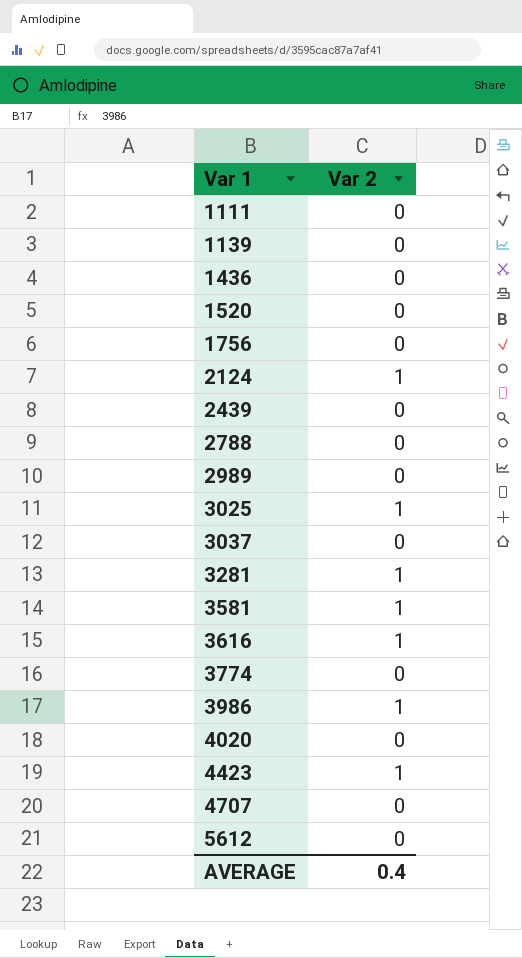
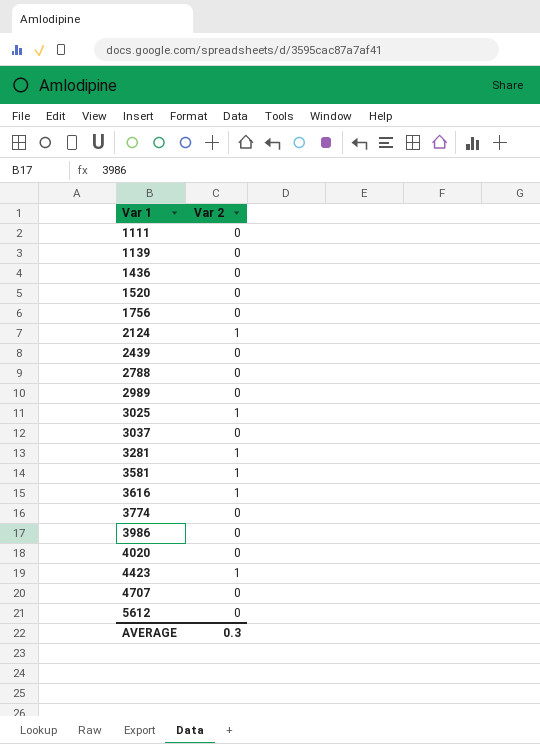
3986 | Var 2: 1 -> 0
AVERAGE | Var 2: 0.4 -> 0.3

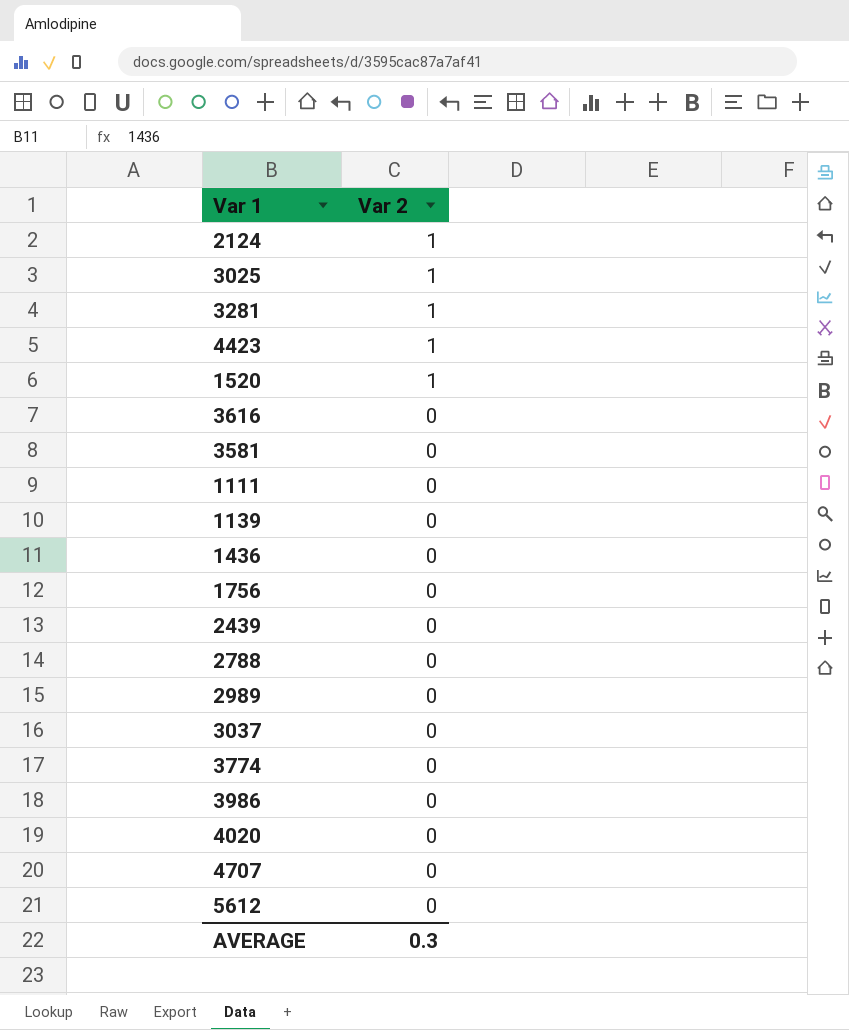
row order: Var 1 ascending -> Var 2 descending
1520 | Var 2: 0 -> 1
3616 | Var 2: 1 -> 0
3581 | Var 2: 1 -> 0

